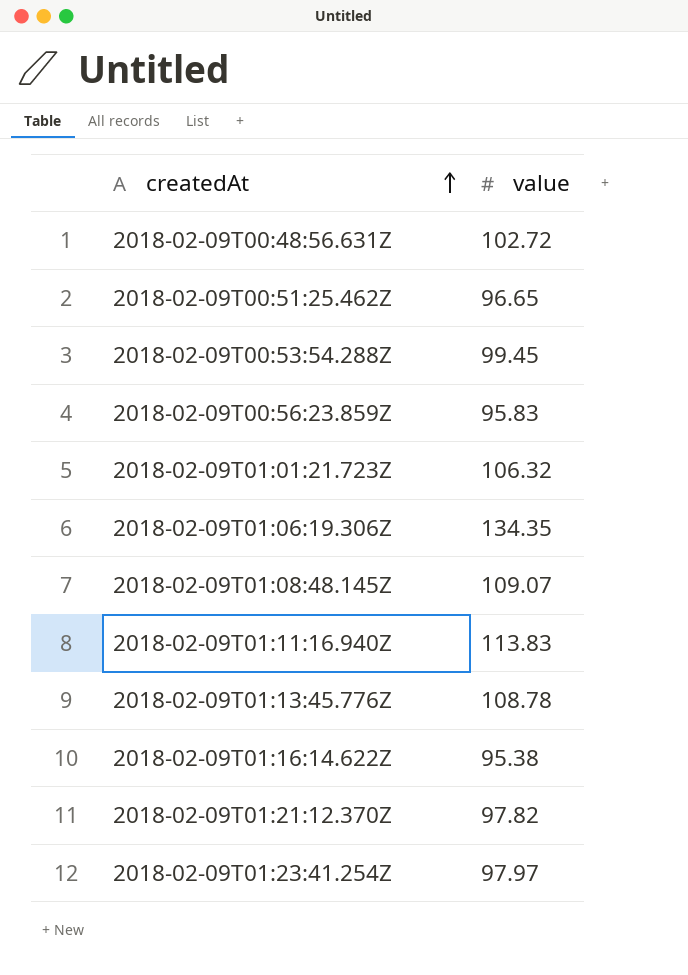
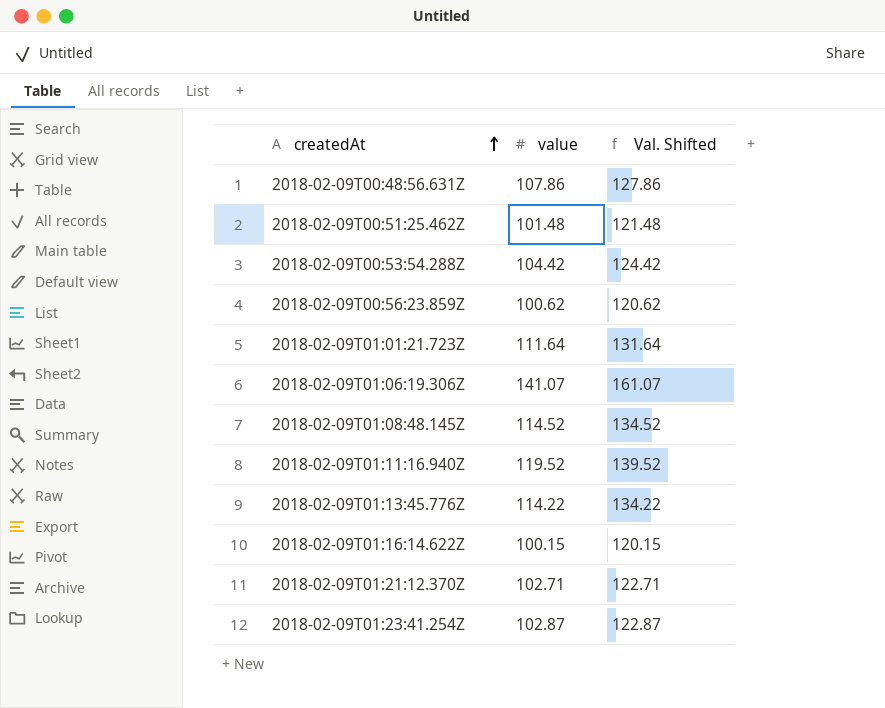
column Val. Shifted | formula: none -> [value] + 20
2018-02-09T00:48:56.631Z | value: 102.72 -> 107.86
2018-02-09T00:51:25.462Z | value: 96.65 -> 101.48
2018-02-09T00:53:54.288Z | value: 99.45 -> 104.42
2018-02-09T00:56:23.859Z | value: 95.83 -> 100.62
2018-02-09T01:01:21.723Z | value: 106.32 -> 111.64
2018-02-09T01:06:19.306Z | value: 134.35 -> 141.07
2018-02-09T01:08:48.145Z | value: 109.07 -> 114.52
2018-02-09T01:11:16.940Z | value: 113.83 -> 119.52
2018-02-09T01:13:45.776Z | value: 108.78 -> 114.22
2018-02-09T01:16:14.622Z | value: 95.38 -> 100.15
2018-02-09T01:21:12.370Z | value: 97.82 -> 102.71
2018-02-09T01:23:41.254Z | value: 97.97 -> 102.87

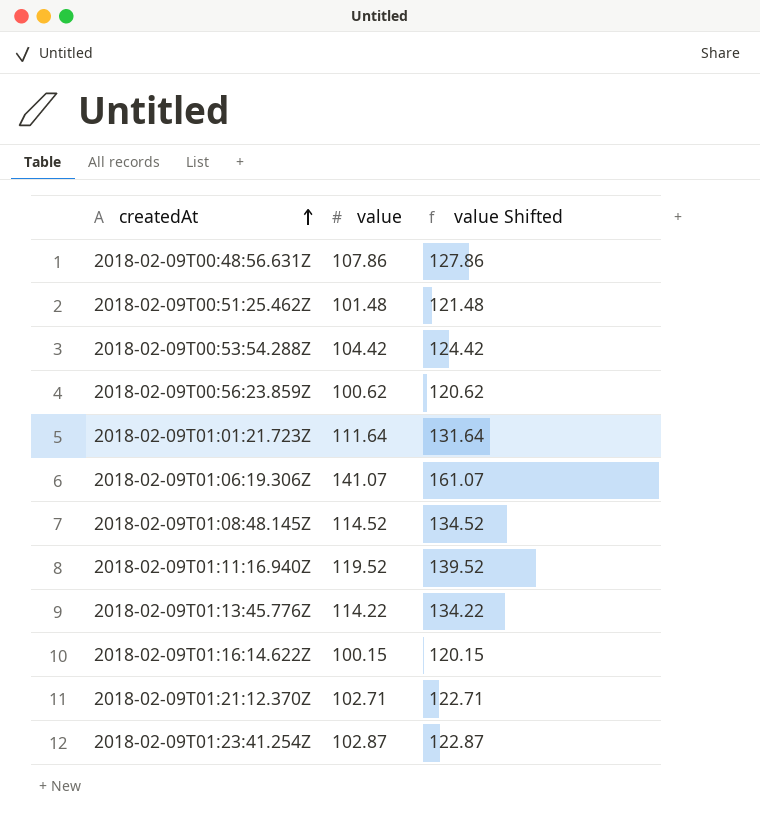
column name: Val. Shifted -> value Shifted

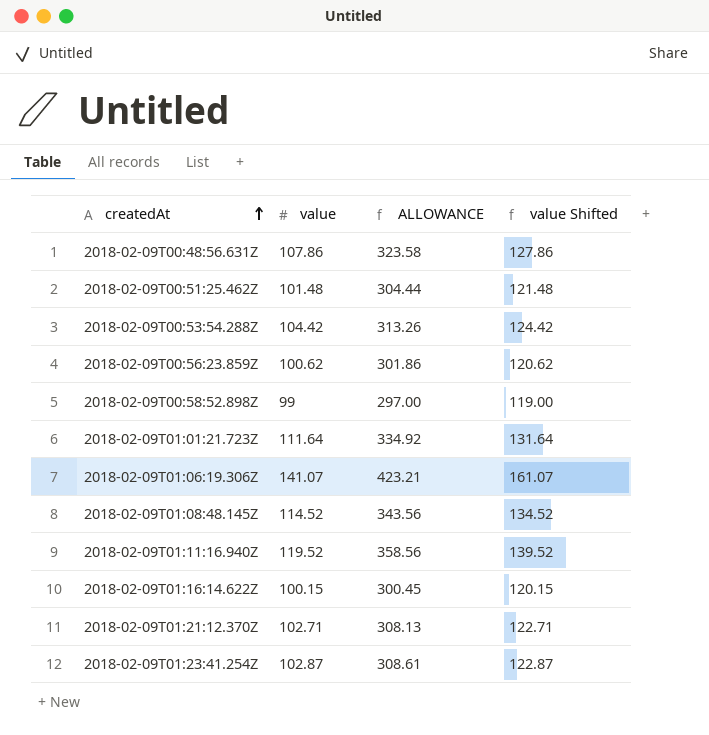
column ALLOWANCE | formula: none -> [value] * 3
row 2018-02-09T01:13:45.776Z: 114.22 | 134.22 -> none
row 2018-02-09T00:58:52.898Z: none -> 99 | 297.00 | 119.00

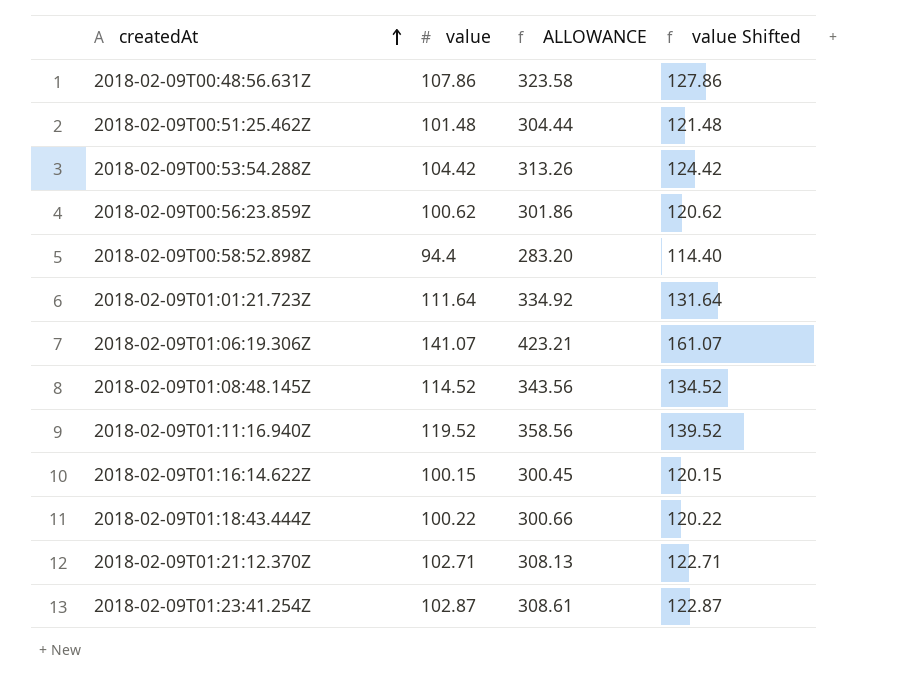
2018-02-09T00:58:52.898Z | value: 99 -> 94.4
2018-02-09T00:58:52.898Z | ALLOWANCE: 297.00 -> 283.20
2018-02-09T00:58:52.898Z | value Shifted: 119.00 -> 114.40
row 2018-02-09T01:18:43.444Z: none -> 100.22 | 300.66 | 120.22

